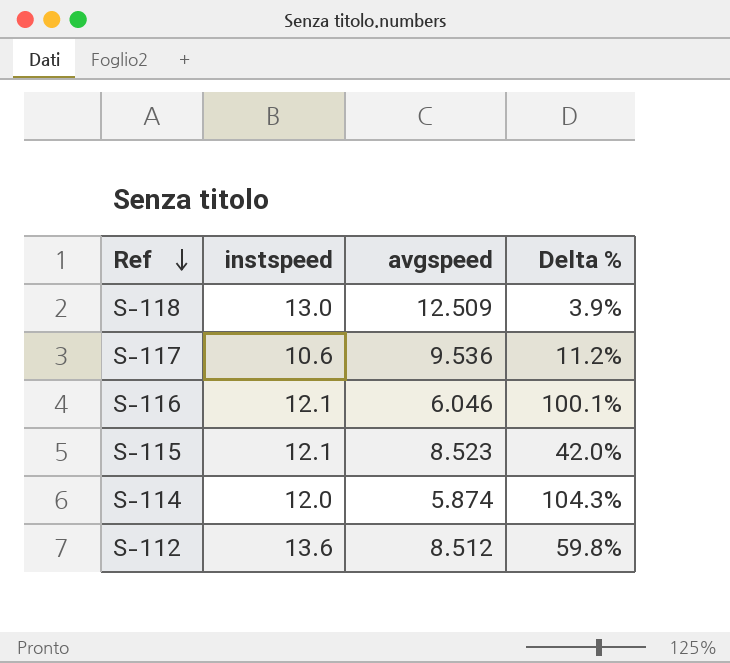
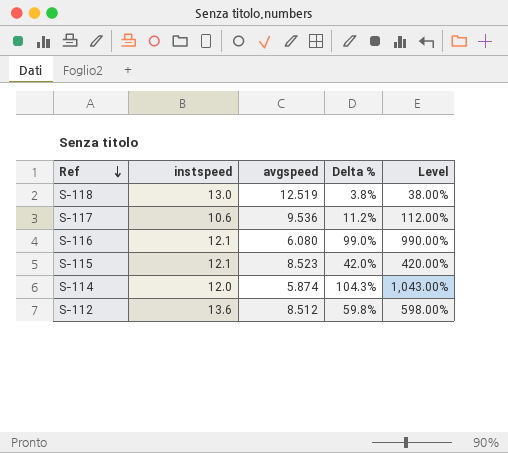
column Level | formula: none -> [Delta %] * 10
S-118 | avgspeed: 12.509 -> 12.519
S-118 | Delta %: 3.9% -> 3.8%
S-116 | avgspeed: 6.046 -> 6.080
S-116 | Delta %: 100.1% -> 99.0%

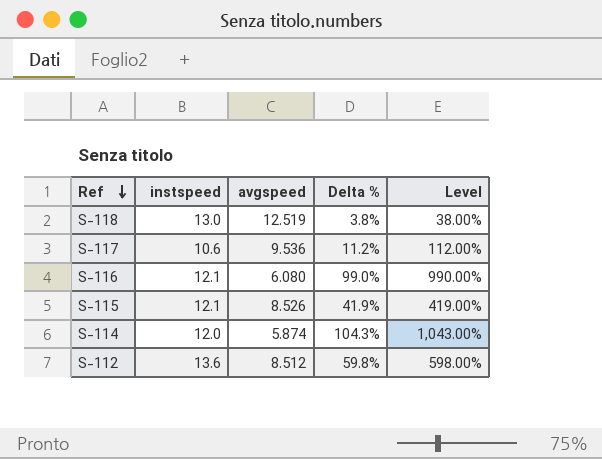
S-115 | avgspeed: 8.523 -> 8.526
S-115 | Delta %: 42.0% -> 41.9%
S-115 | Level: 420.00% -> 419.00%

